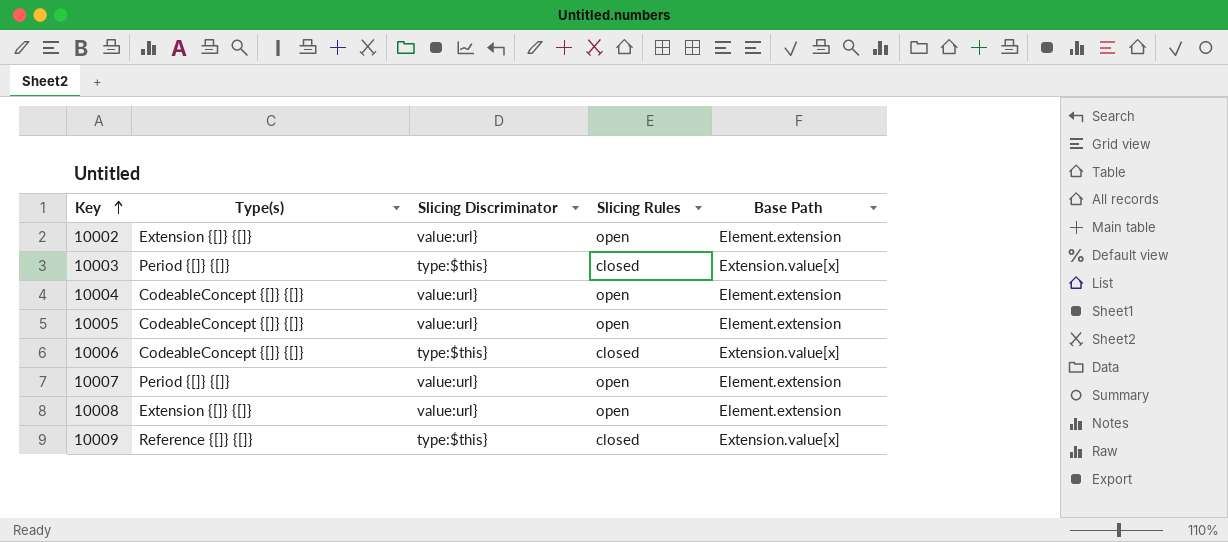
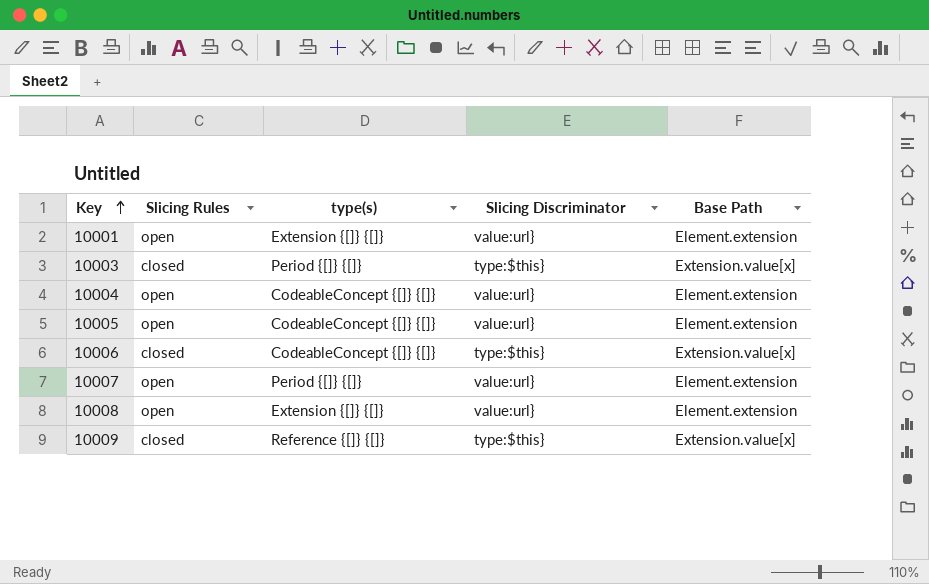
column Slicing Rules | position: 4 -> 2
column name: Type(s) -> type(s)
row 10002: Extension {[]} {[]} | value:url} | open | Element.extension -> none
row 10001: none -> open | Extension {[]} {[]} | value:url} | Element.extension

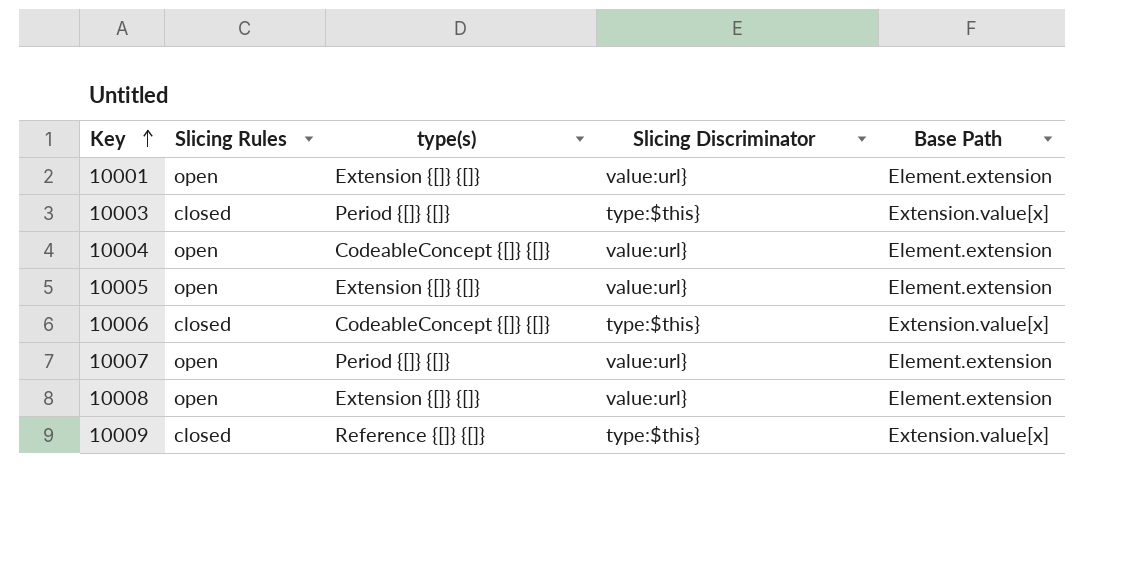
10005 | type(s): CodeableConcept {[]} {[]} -> Extension {[]} {[]}

